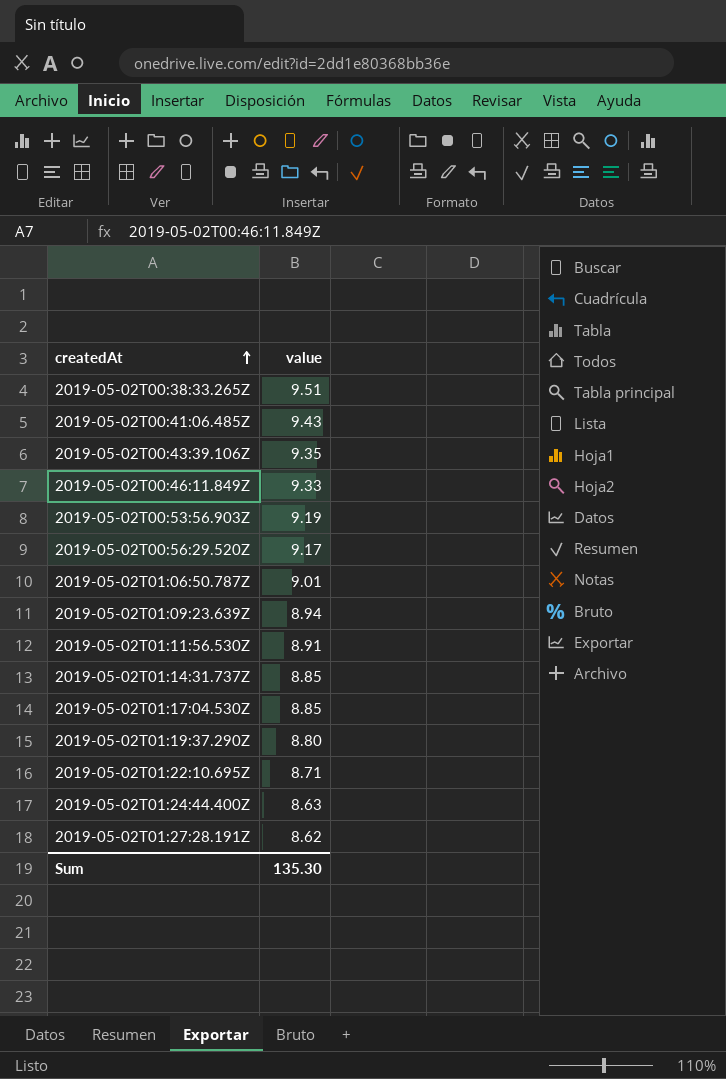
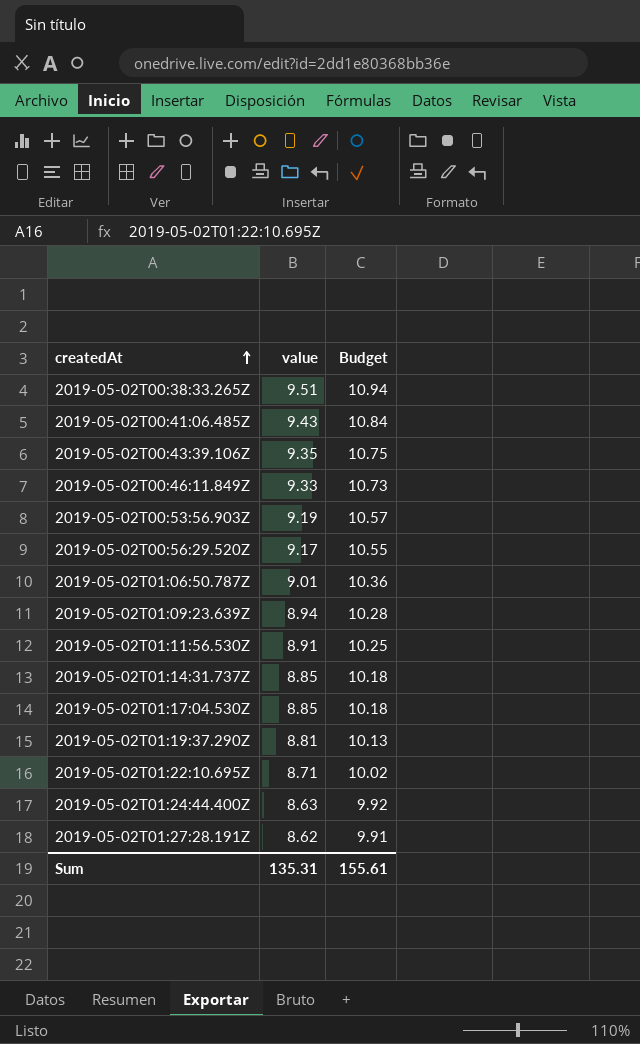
column Budget | formula: none -> [value] * 1.15
2019-05-02T01:19:37.290Z | value: 8.80 -> 8.81
Sum | value: 135.30 -> 135.31

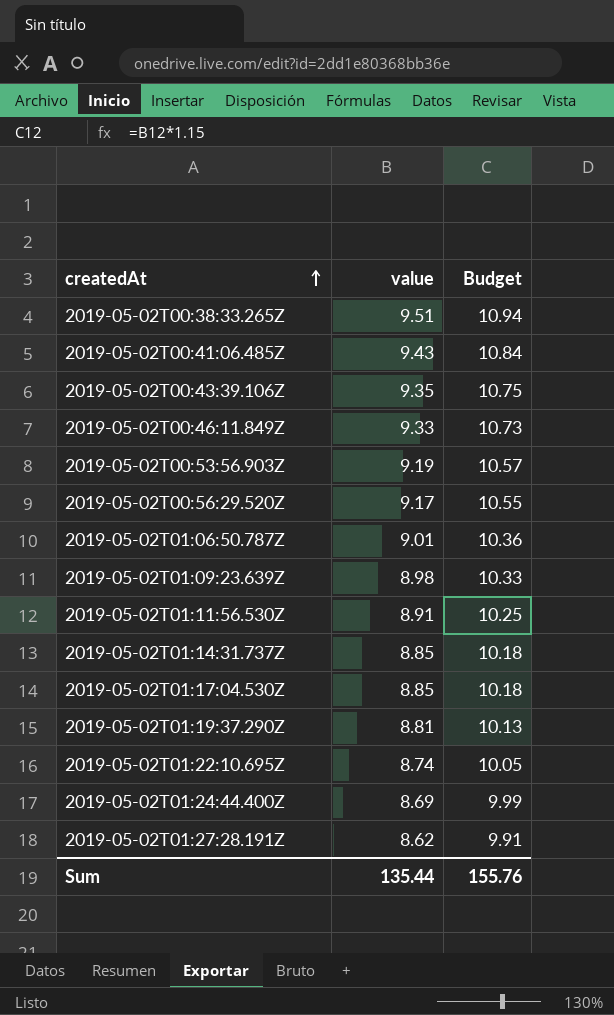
2019-05-02T01:09:23.639Z | value: 8.94 -> 8.98
2019-05-02T01:09:23.639Z | Budget: 10.28 -> 10.33
2019-05-02T01:22:10.695Z | value: 8.71 -> 8.74
2019-05-02T01:22:10.695Z | Budget: 10.02 -> 10.05
2019-05-02T01:24:44.400Z | value: 8.63 -> 8.69
2019-05-02T01:24:44.400Z | Budget: 9.92 -> 9.99
Sum | value: 135.31 -> 135.44
Sum | Budget: 155.61 -> 155.76

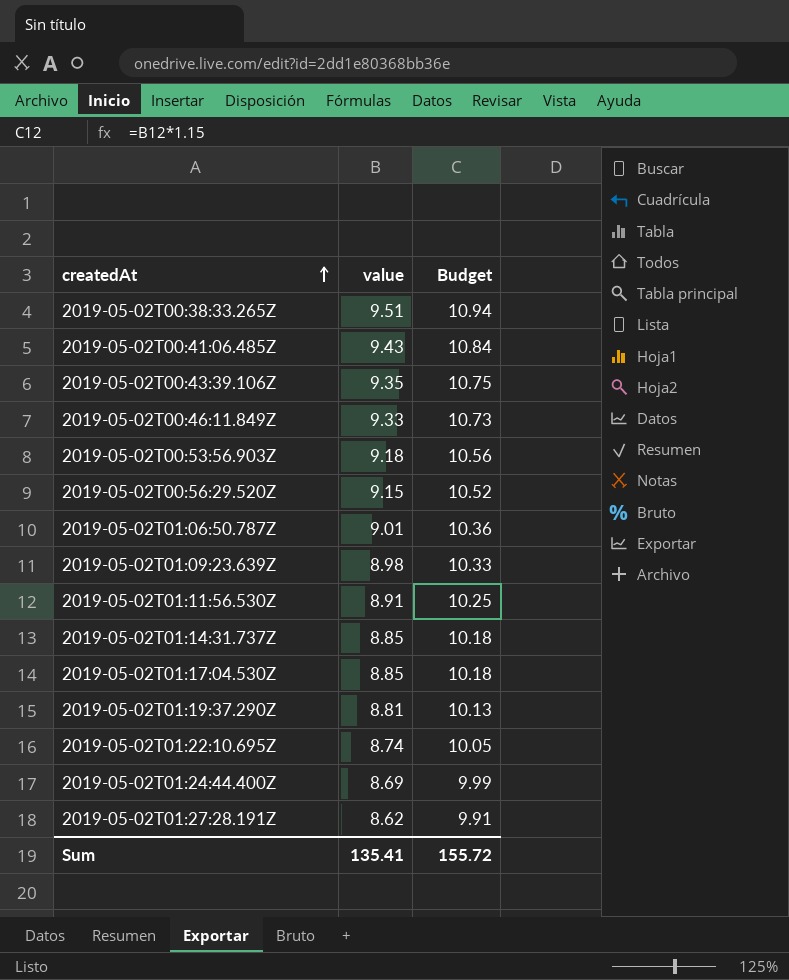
2019-05-02T00:53:56.903Z | value: 9.19 -> 9.18
2019-05-02T00:53:56.903Z | Budget: 10.57 -> 10.56
2019-05-02T00:56:29.520Z | value: 9.17 -> 9.15
2019-05-02T00:56:29.520Z | Budget: 10.55 -> 10.52
Sum | value: 135.44 -> 135.41
Sum | Budget: 155.76 -> 155.72

